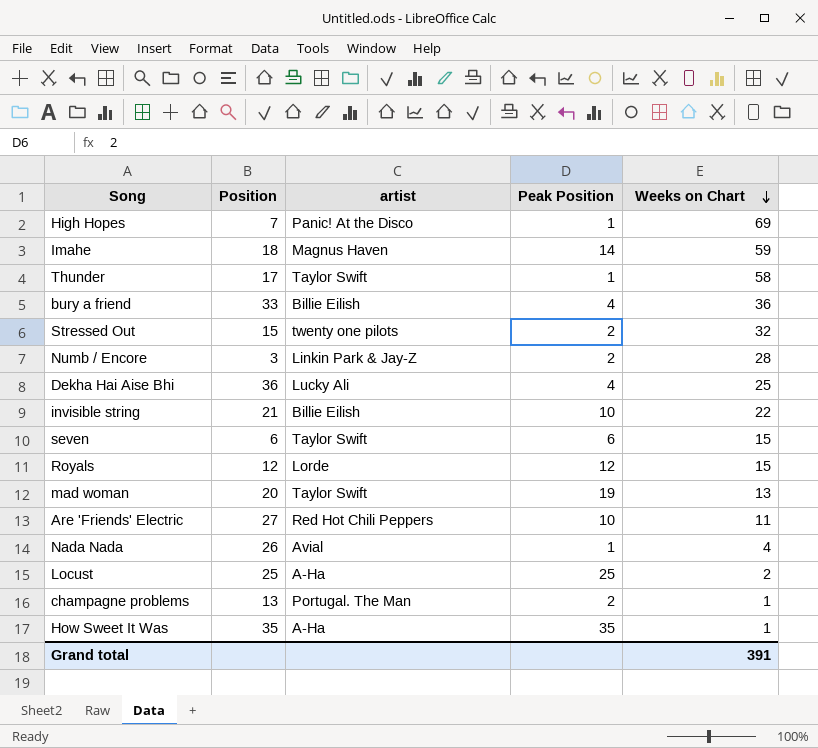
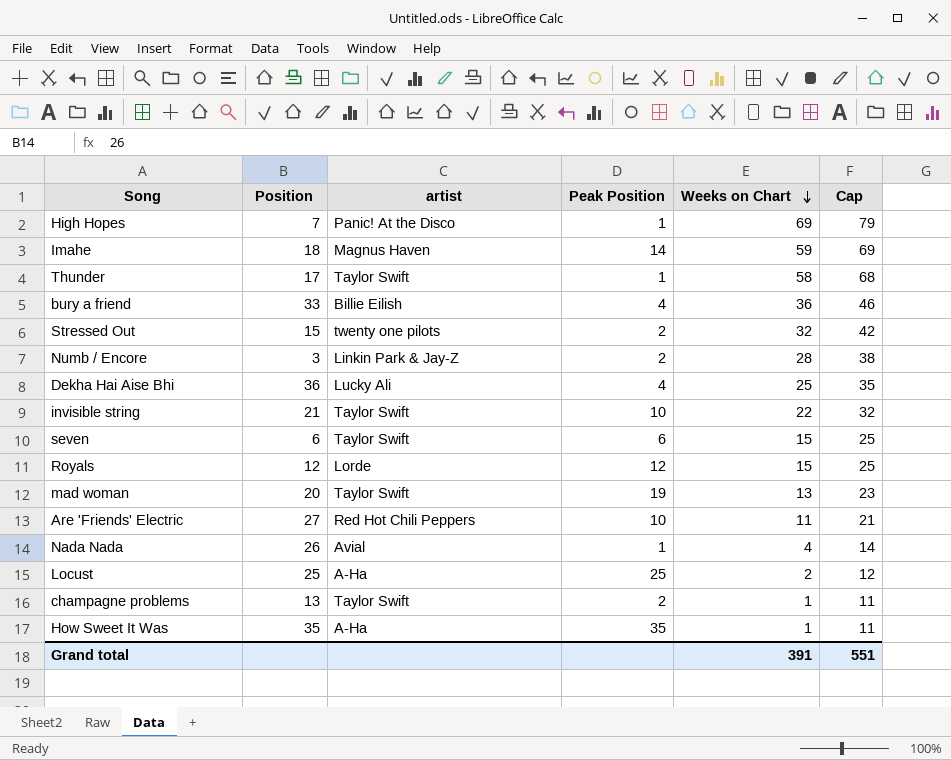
column Cap | formula: none -> [Weeks on Chart] + 10
invisible string | artist: Billie Eilish -> Taylor Swift
champagne problems | artist: Portugal. The Man -> Taylor Swift

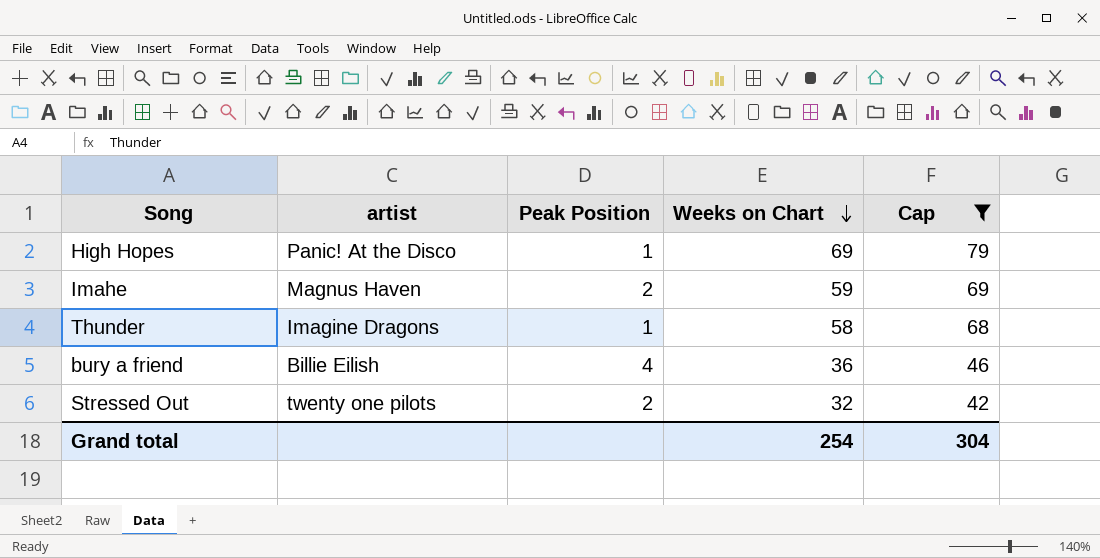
filter: none -> Cap >= 42
column Position | position: 2 -> none
Imahe | Peak Position: 14 -> 2
Thunder | artist: Taylor Swift -> Imagine Dragons
Grand total | Weeks on Chart: 391 -> 254
Grand total | Cap: 551 -> 304

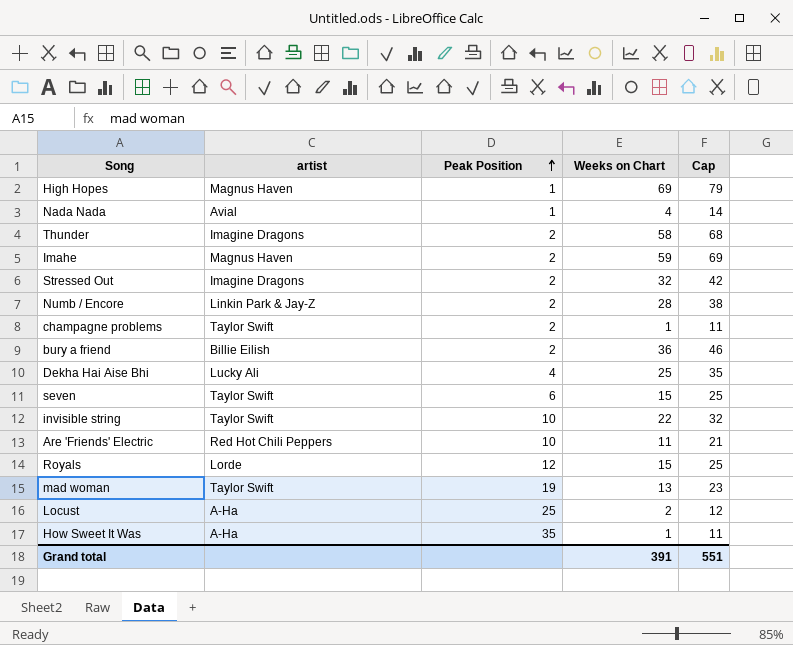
filter: Cap >= 42 -> none
row order: Weeks on Chart descending -> Peak Position ascending
High Hopes | artist: Panic! At the Disco -> Magnus Haven
Thunder | Peak Position: 1 -> 2
Stressed Out | artist: twenty one pilots -> Imagine Dragons
bury a friend | Peak Position: 4 -> 2
Grand total | Weeks on Chart: 254 -> 391
Grand total | Cap: 304 -> 551

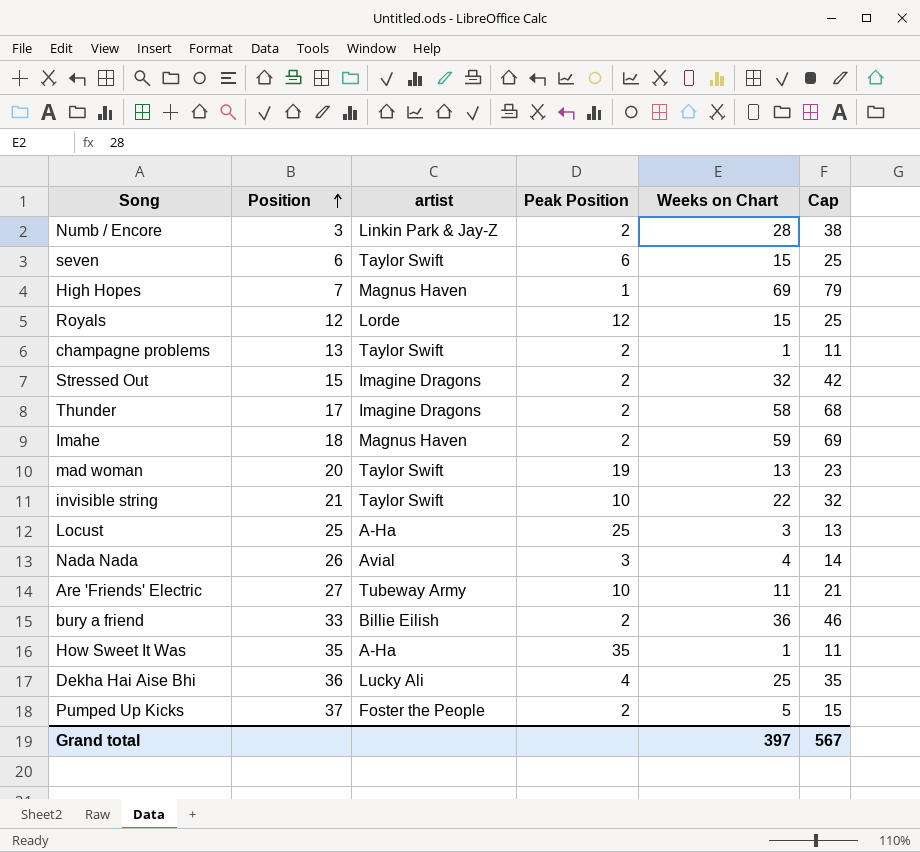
row order: Peak Position ascending -> Position ascending
column Position | position: none -> 2
Locust | Weeks on Chart: 2 -> 3
Locust | Cap: 12 -> 13
Nada Nada | Peak Position: 1 -> 3
Are 'Friends' Electric | artist: Red Hot Chili Peppers -> Tubeway Army
row Pumped Up Kicks: none -> 37 | Foster the People | 2 | 5 | 15
Grand total | Weeks on Chart: 391 -> 397
Grand total | Cap: 551 -> 567

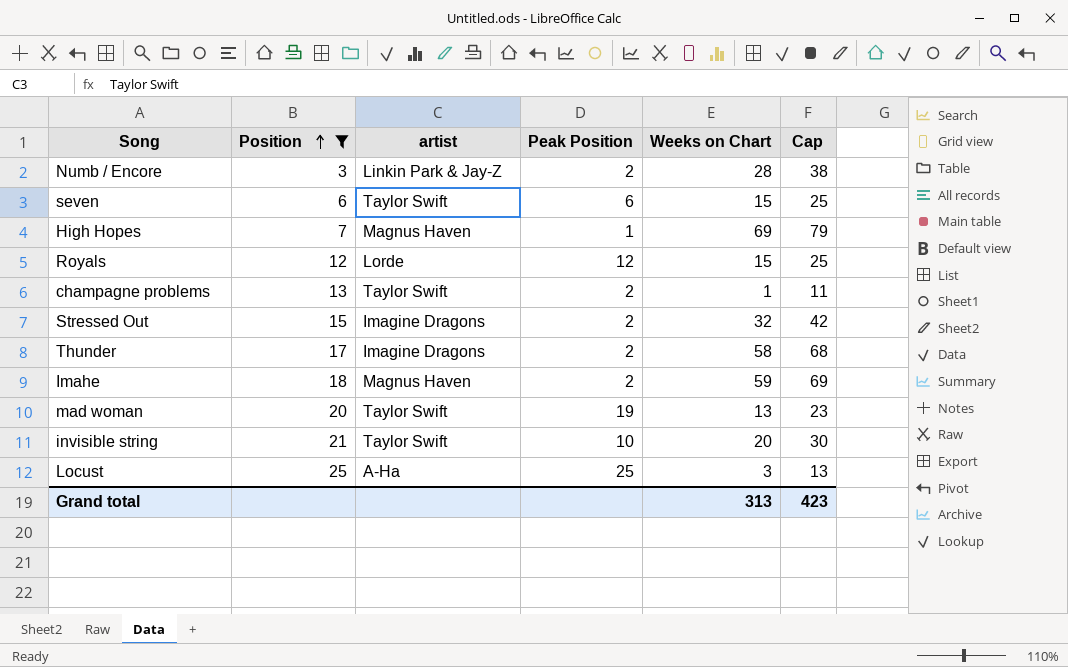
filter: none -> Position <= 25
invisible string | Weeks on Chart: 22 -> 20
invisible string | Cap: 32 -> 30
Grand total | Weeks on Chart: 397 -> 313
Grand total | Cap: 567 -> 423

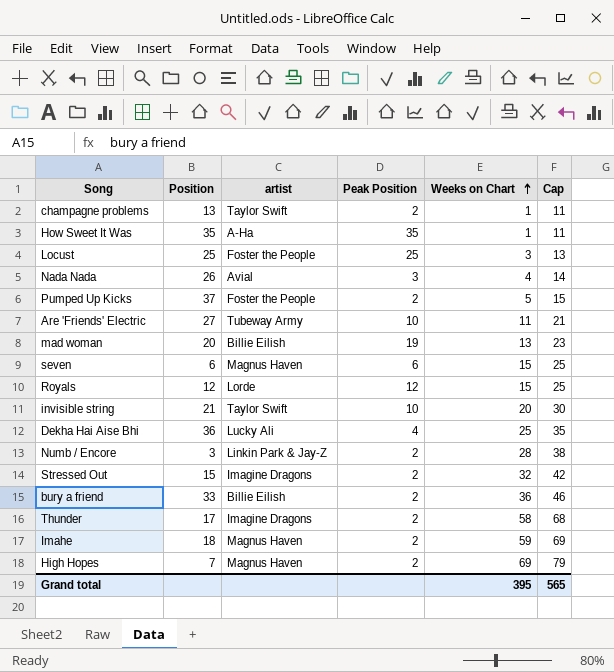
filter: Position <= 25 -> none
row order: Position ascending -> Weeks on Chart ascending
Locust | artist: A-Ha -> Foster the People
mad woman | artist: Taylor Swift -> Billie Eilish
seven | artist: Taylor Swift -> Magnus Haven
High Hopes | Peak Position: 1 -> 2
Grand total | Weeks on Chart: 313 -> 395
Grand total | Cap: 423 -> 565

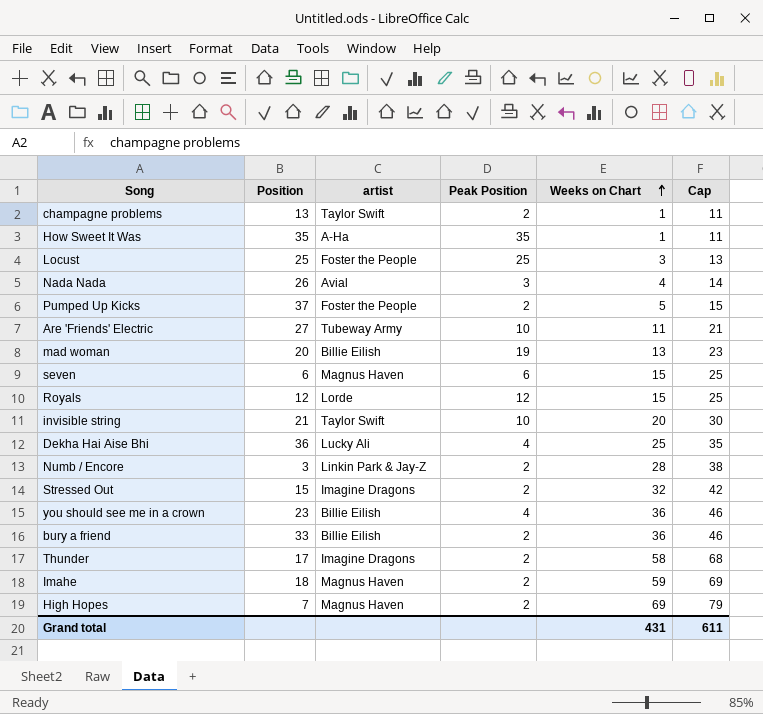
row you should see me in a crown: none -> 23 | Billie Eilish | 4 | 36 | 46
Grand total | Weeks on Chart: 395 -> 431
Grand total | Cap: 565 -> 611

